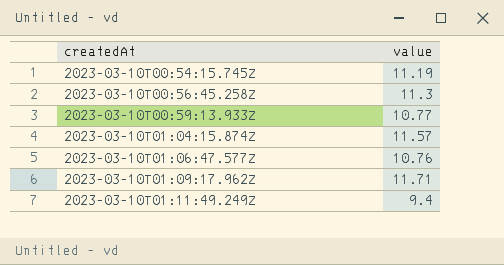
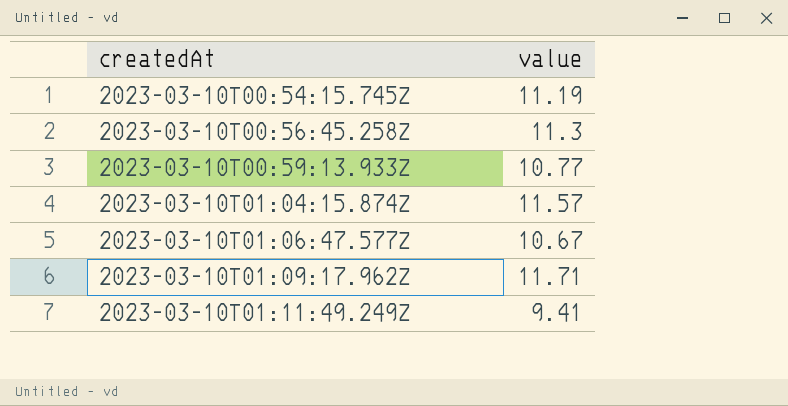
2023-03-10T01:06:47.577Z | value: 10.76 -> 10.67
2023-03-10T01:11:49.249Z | value: 9.4 -> 9.41

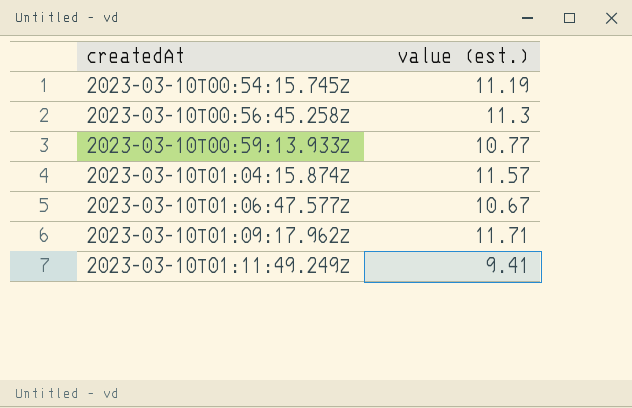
column name: value -> value (est.)

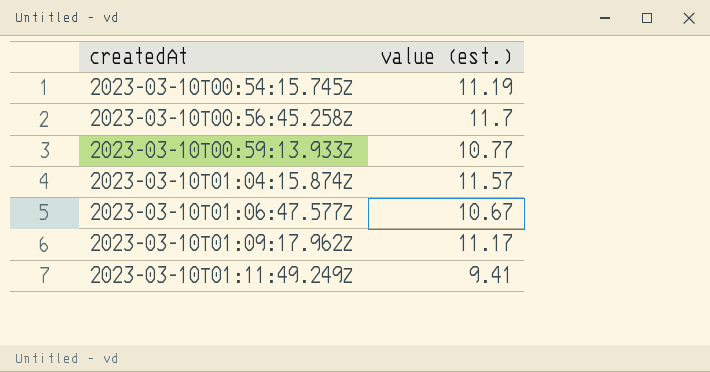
2023-03-10T00:56:45.258Z | value (est.): 11.3 -> 11.7
2023-03-10T01:09:17.962Z | value (est.): 11.71 -> 11.17

